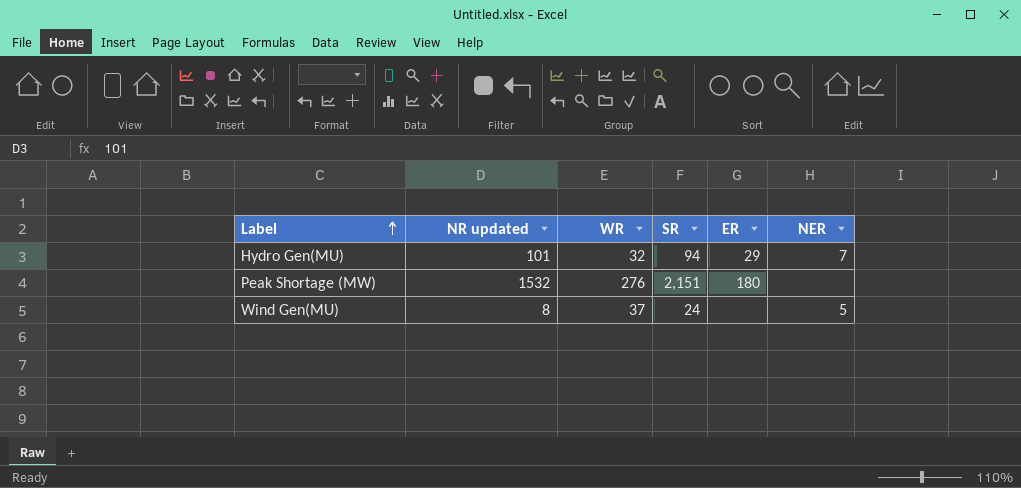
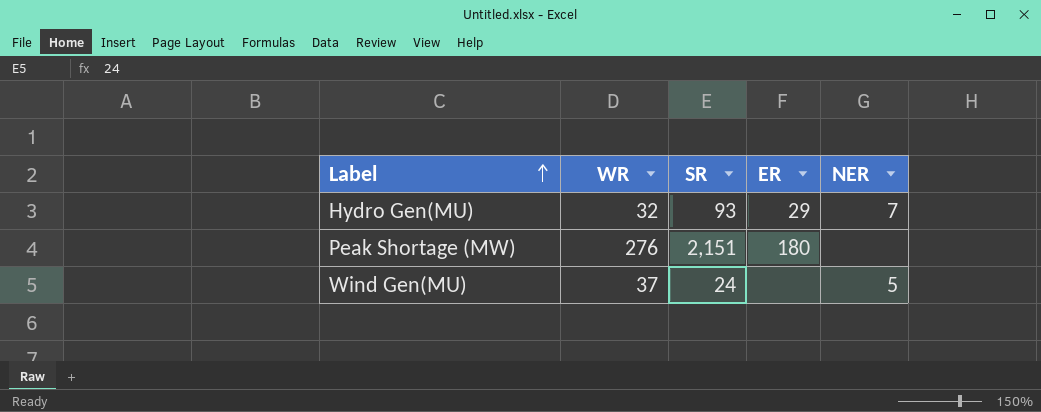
column NR updated | position: 2 -> none
Hydro Gen(MU) | SR: 94 -> 93

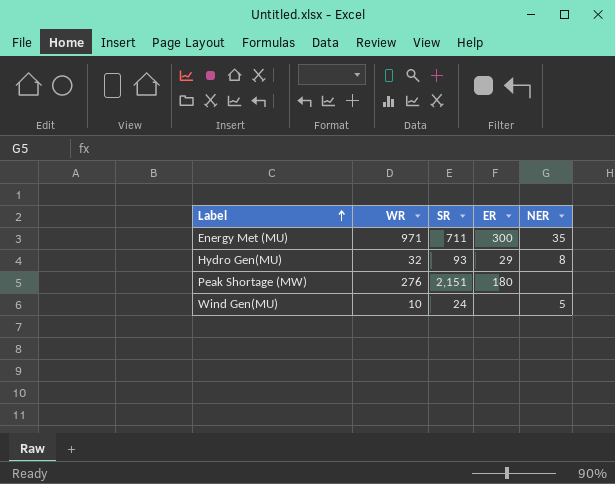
row Energy Met (MU): none -> 971 | 711 | 300 | 35
Hydro Gen(MU) | NER: 7 -> 8
Wind Gen(MU) | WR: 37 -> 10

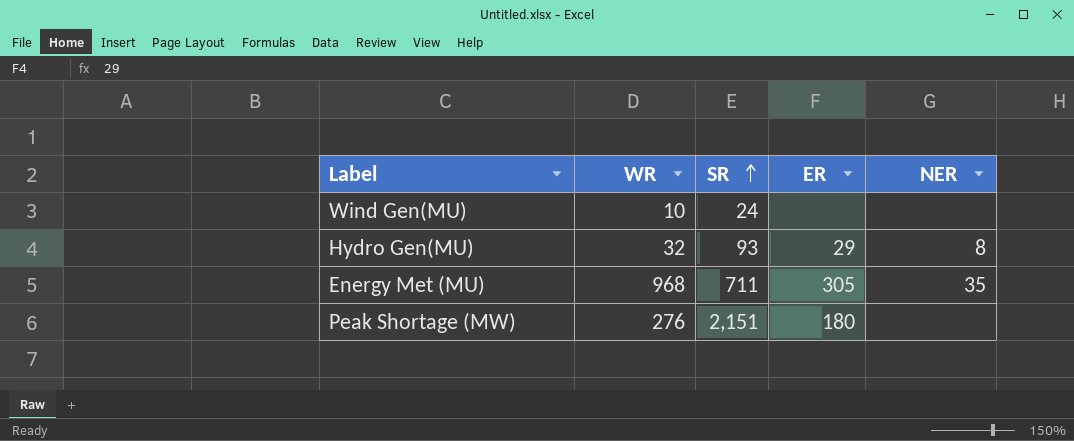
row order: Label ascending -> SR ascending
Wind Gen(MU) | NER: 5 -> none
Energy Met (MU) | WR: 971 -> 968
Energy Met (MU) | ER: 300 -> 305

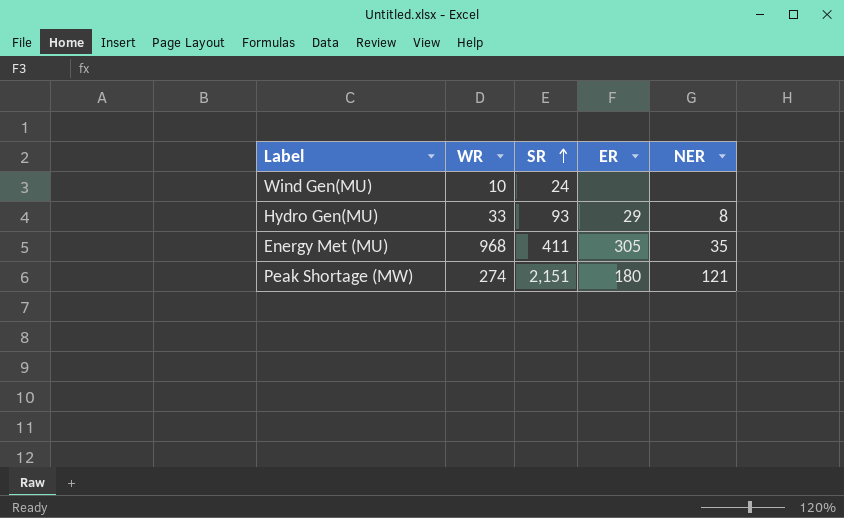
Hydro Gen(MU) | WR: 32 -> 33
Energy Met (MU) | SR: 711 -> 411
Peak Shortage (MW) | WR: 276 -> 274
Peak Shortage (MW) | NER: none -> 121

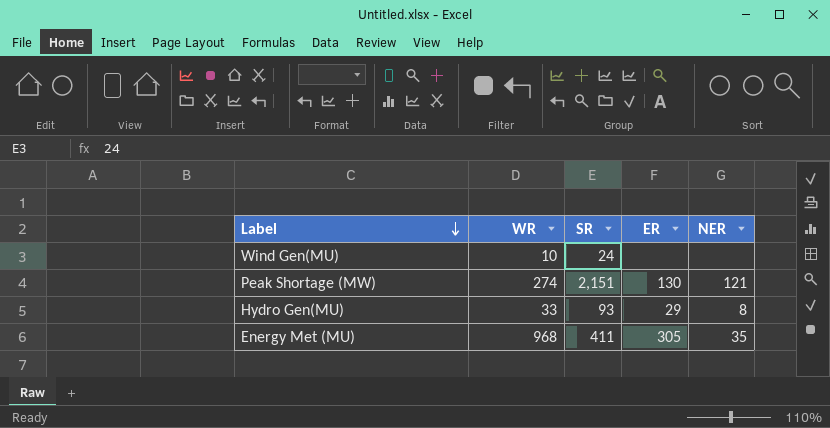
row order: SR ascending -> Label descending
Peak Shortage (MW) | ER: 180 -> 130

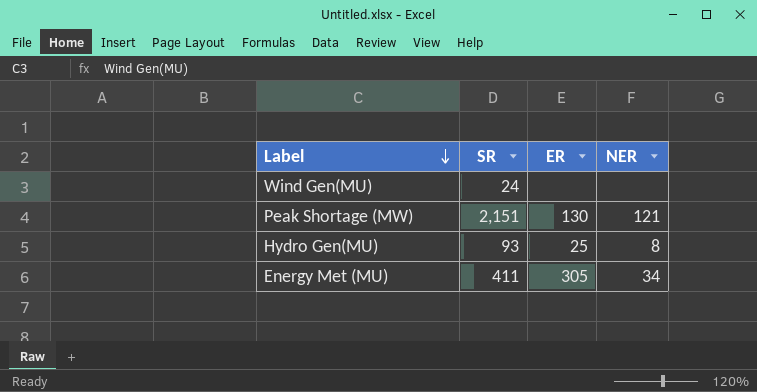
column WR | position: 2 -> none
Hydro Gen(MU) | ER: 29 -> 25
Energy Met (MU) | NER: 35 -> 34

